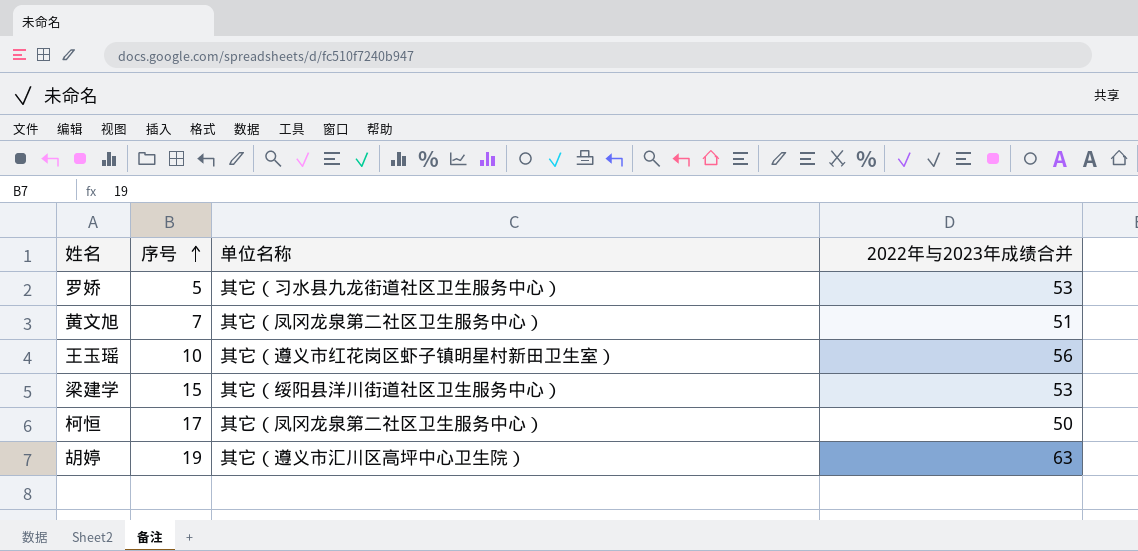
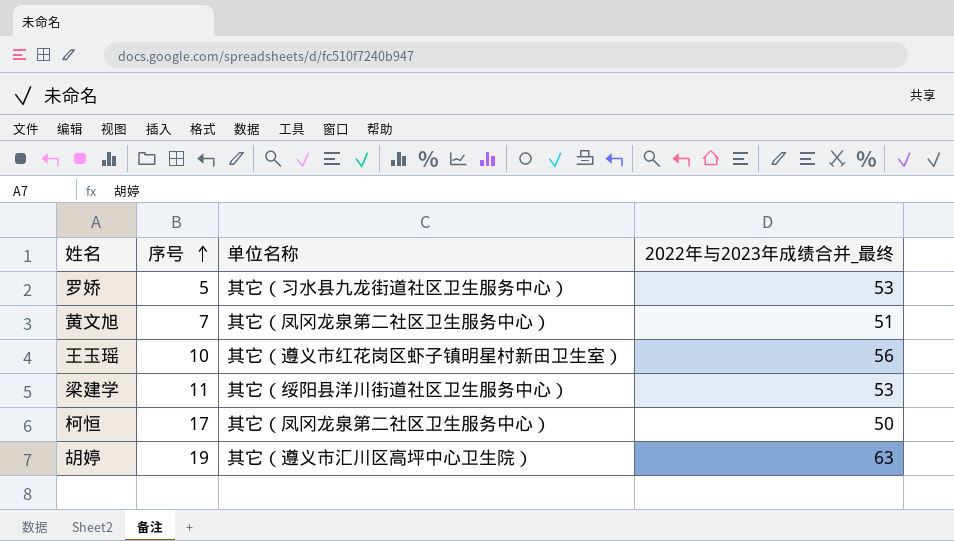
column name: 2022年与2023年成绩合并 -> 2022年与2023年成绩合并_最终
梁建学 | 序号: 15 -> 11

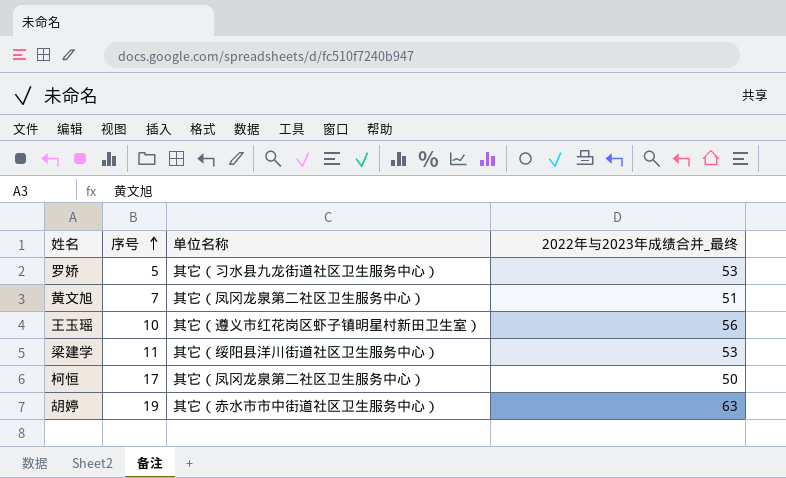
胡婷 | 单位名称: 其它（遵义市汇川区高坪中心卫生院） -> 其它（赤水市市中街道社区卫生服务中心）

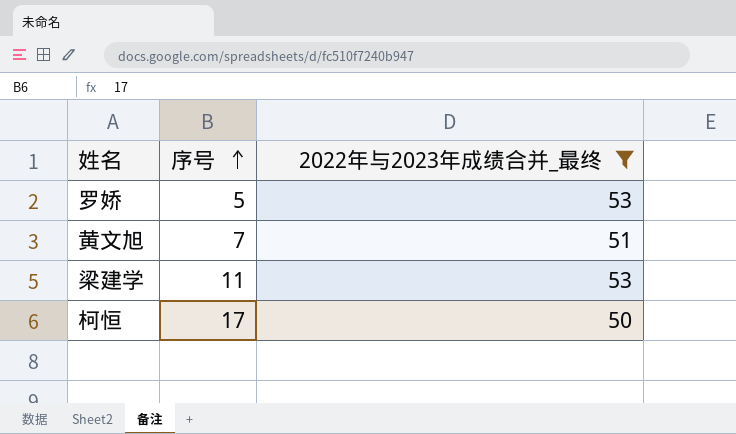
filter: none -> 2022年与2023年成绩合并_最终 <= 53
column 单位名称 | position: 3 -> none

